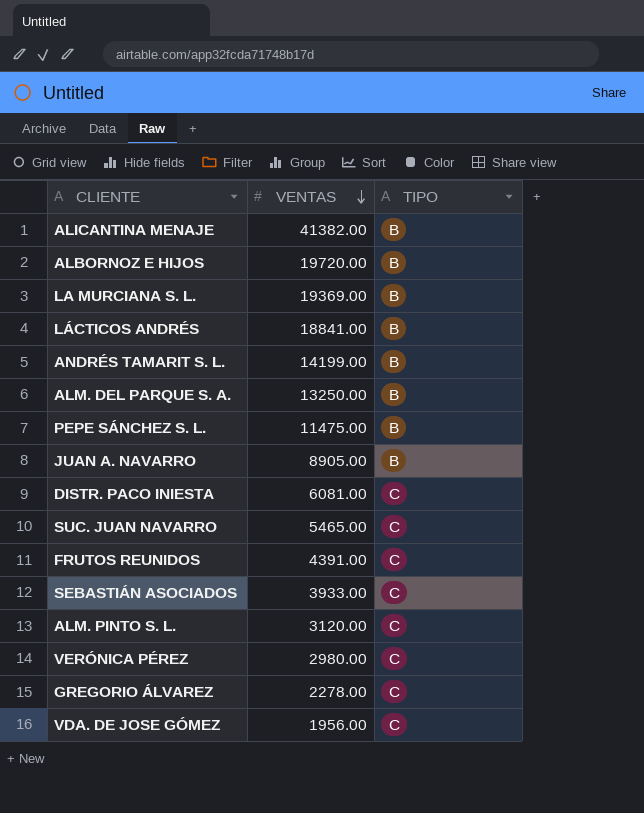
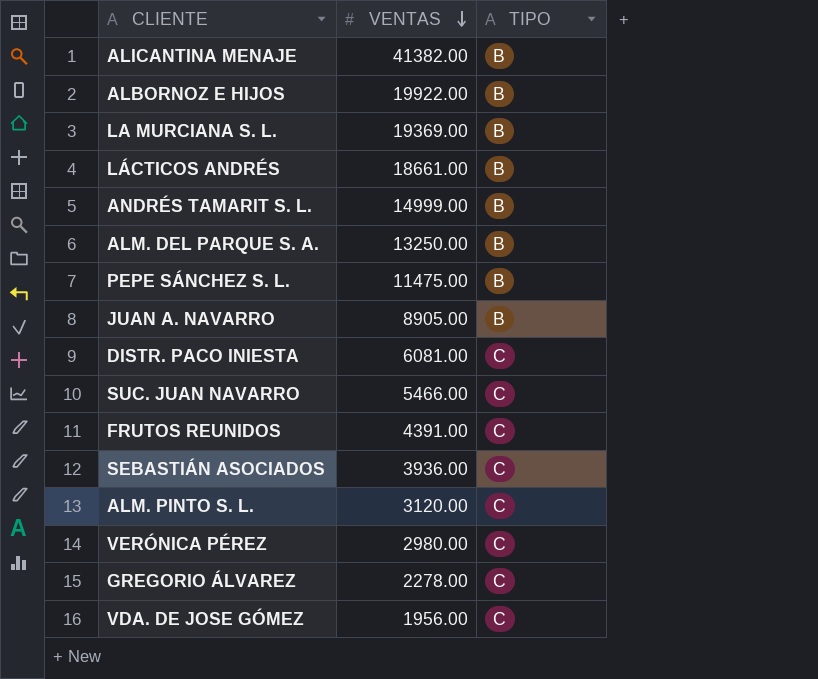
ALBORNOZ E HIJOS | VENTAS: 19720.00 -> 19922.00
LÁCTICOS ANDRÉS | VENTAS: 18841.00 -> 18661.00
ANDRÉS TAMARIT S. L. | VENTAS: 14199.00 -> 14999.00
SUC. JUAN NAVARRO | VENTAS: 5465.00 -> 5466.00
SEBASTIÁN ASOCIADOS | VENTAS: 3933.00 -> 3936.00

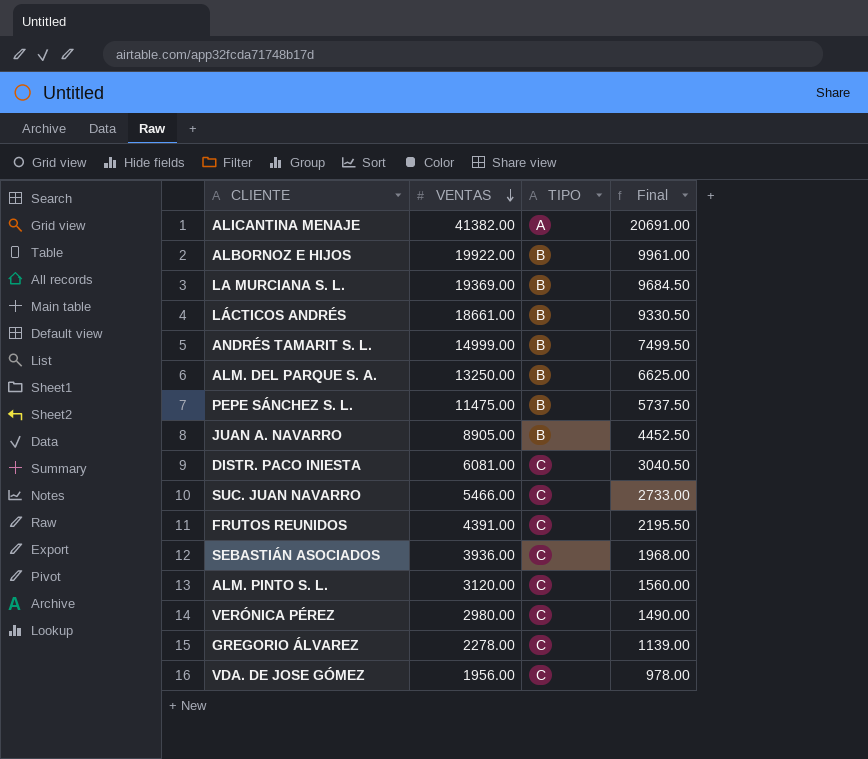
column Final | formula: none -> [VENTAS] * 0.5
ALICANTINA MENAJE | TIPO: B -> A

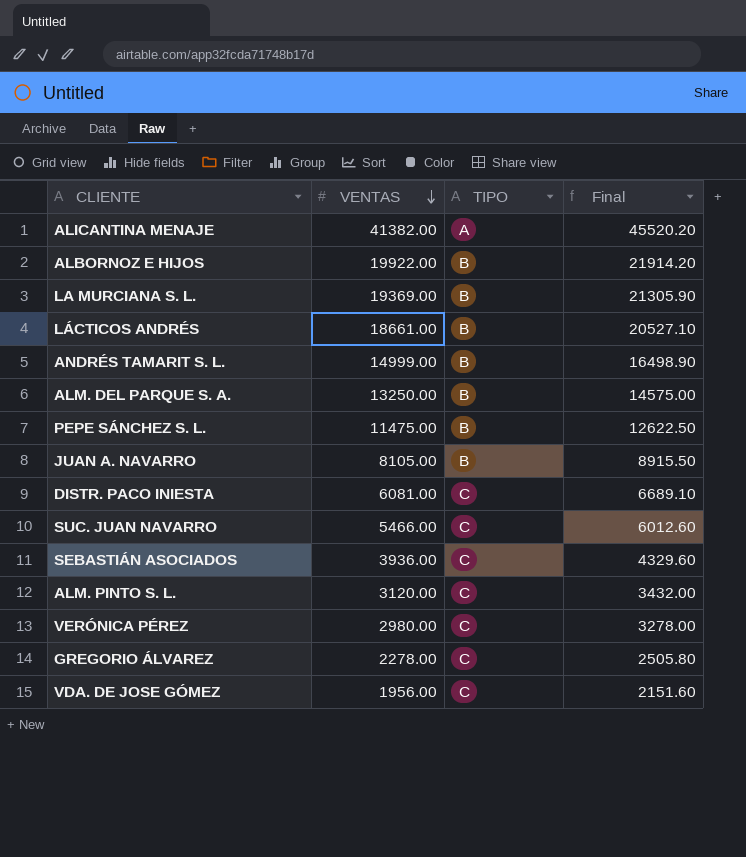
column Final | formula: [VENTAS] * 0.5 -> [VENTAS] * 1.1
row FRUTOS REUNIDOS: 4391.00 | C | 2195.50 -> none
JUAN A. NAVARRO | VENTAS: 8905.00 -> 8105.00

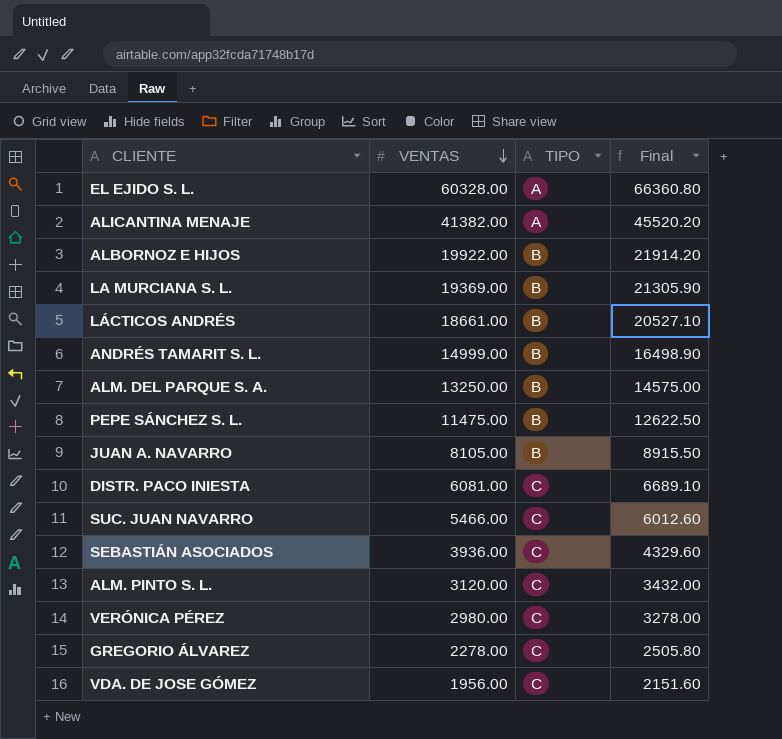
row EL EJIDO S. L.: none -> 60328.00 | A | 66360.80

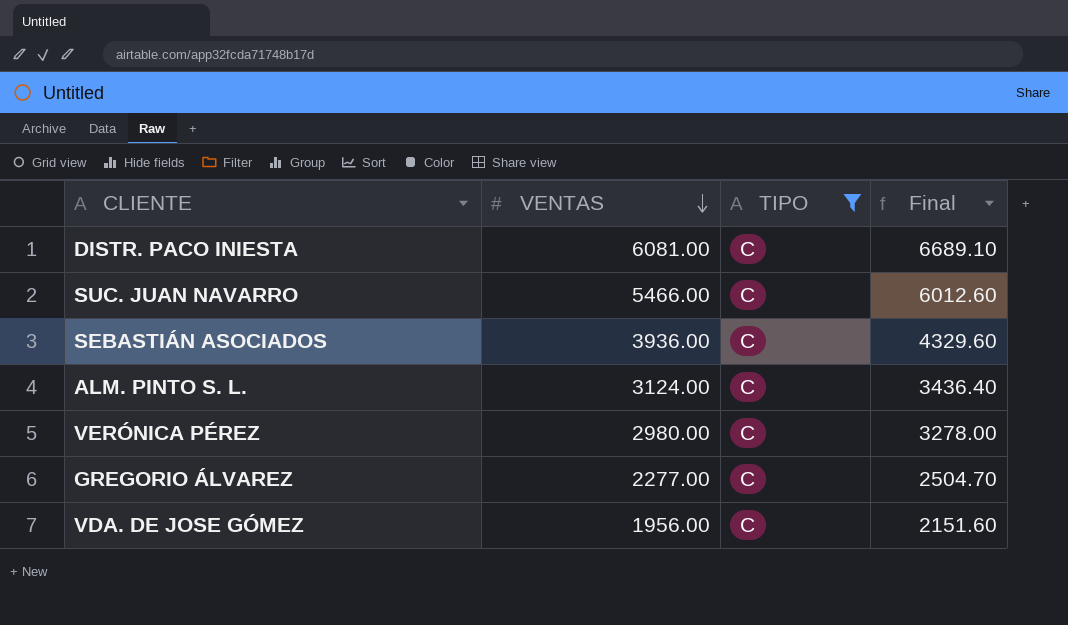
filter: none -> TIPO = C
ALM. PINTO S. L. | VENTAS: 3120.00 -> 3124.00
ALM. PINTO S. L. | Final: 3432.00 -> 3436.40
GREGORIO ÁLVAREZ | VENTAS: 2278.00 -> 2277.00
GREGORIO ÁLVAREZ | Final: 2505.80 -> 2504.70

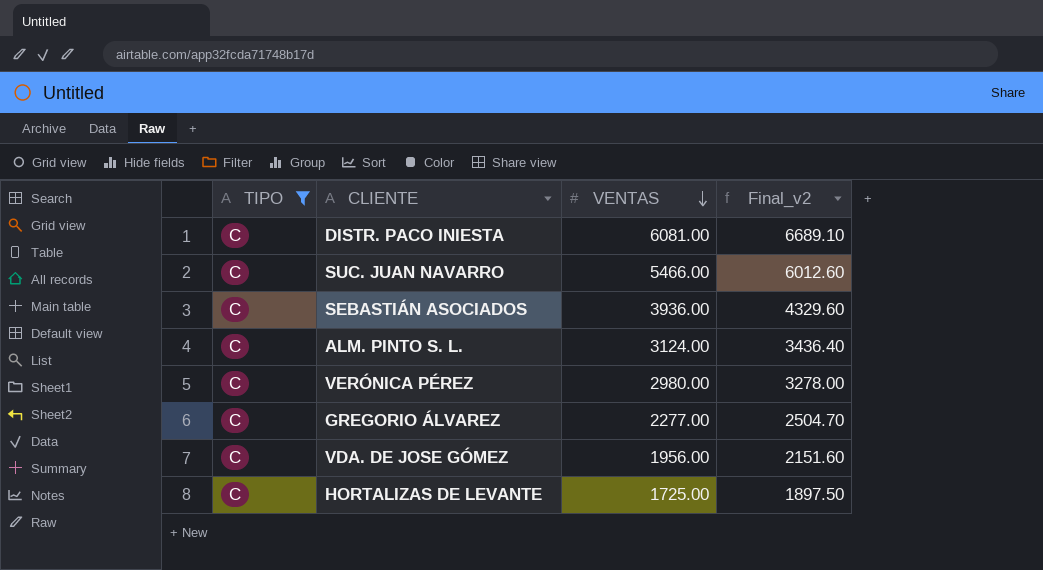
column TIPO | position: 3 -> 1
column name: Final -> Final_v2
row HORTALIZAS DE LEVANTE: none -> C | 1725.00 | 1897.50

